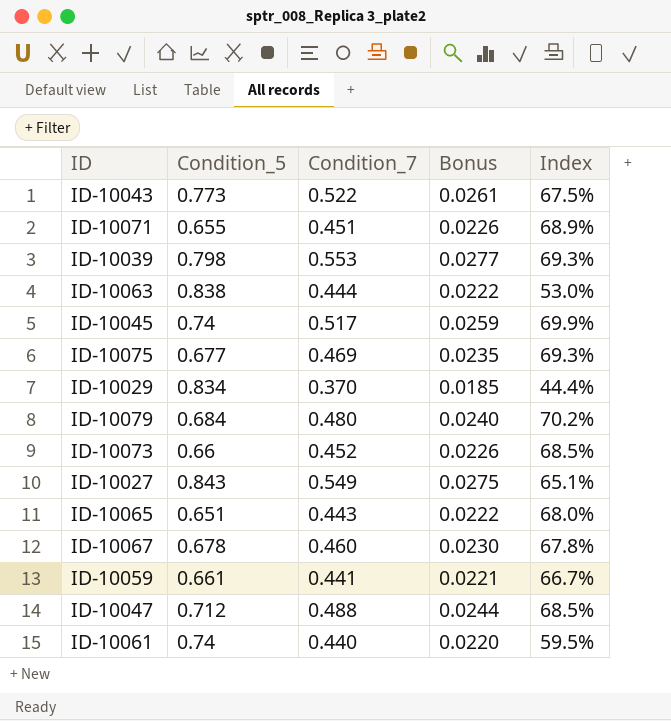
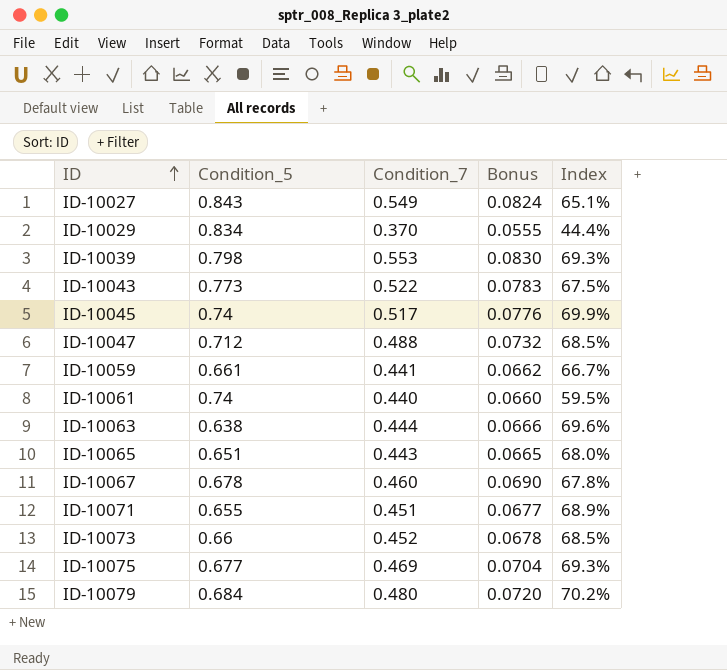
row order: none -> ID ascending
column Bonus | formula: [Condition_7] * 0.05 -> [Condition_7] * 0.15
ID-10063 | Condition_5: 0.838 -> 0.638
ID-10063 | Index: 53.0% -> 69.6%

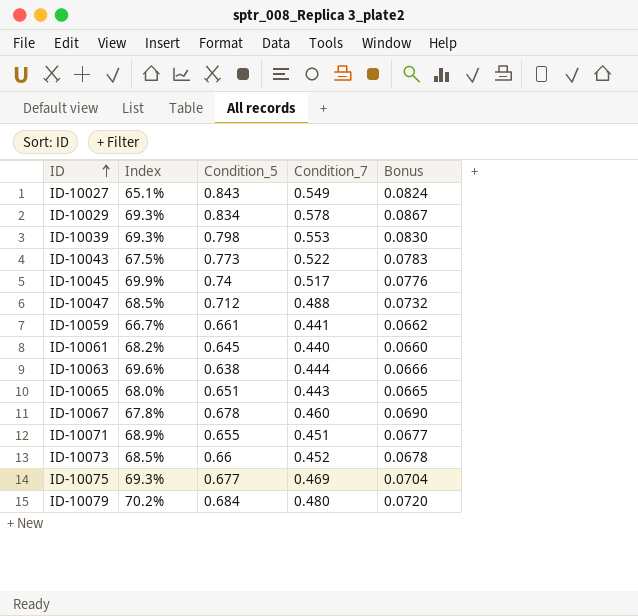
column Index | position: 5 -> 2
ID-10029 | Index: 44.4% -> 69.3%
ID-10029 | Condition_7: 0.370 -> 0.578
ID-10029 | Bonus: 0.0555 -> 0.0867
ID-10061 | Index: 59.5% -> 68.2%
ID-10061 | Condition_5: 0.74 -> 0.645

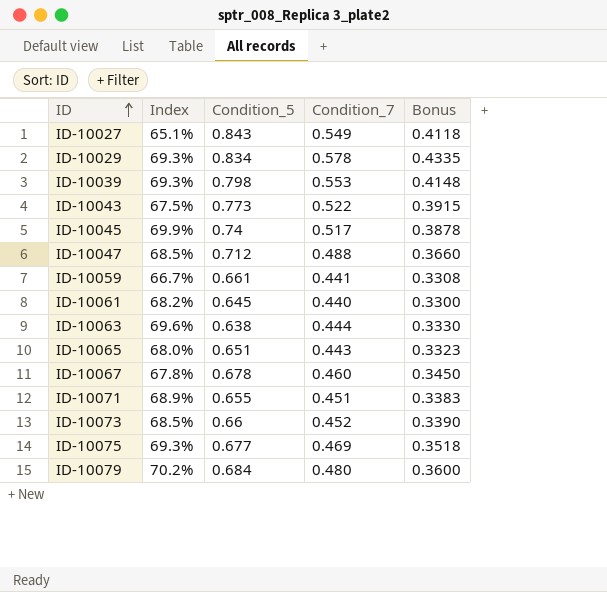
column Bonus | formula: [Condition_7] * 0.15 -> [Condition_7] * 0.75

